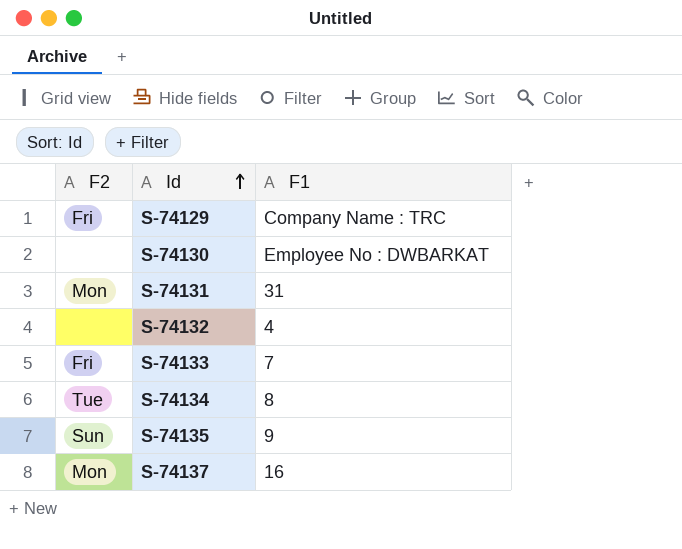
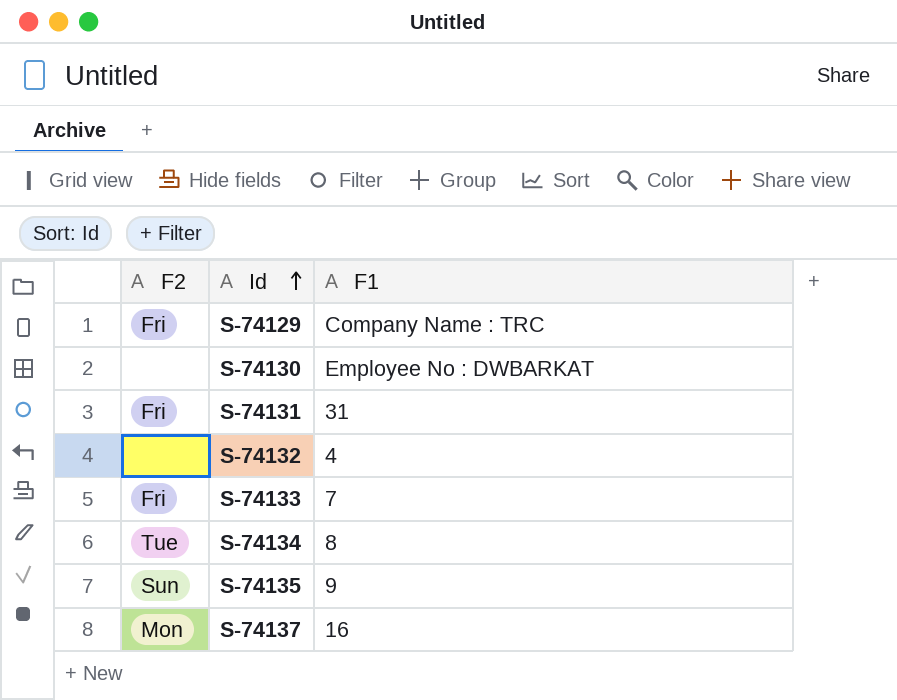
S-74131 | F2: Mon -> Fri

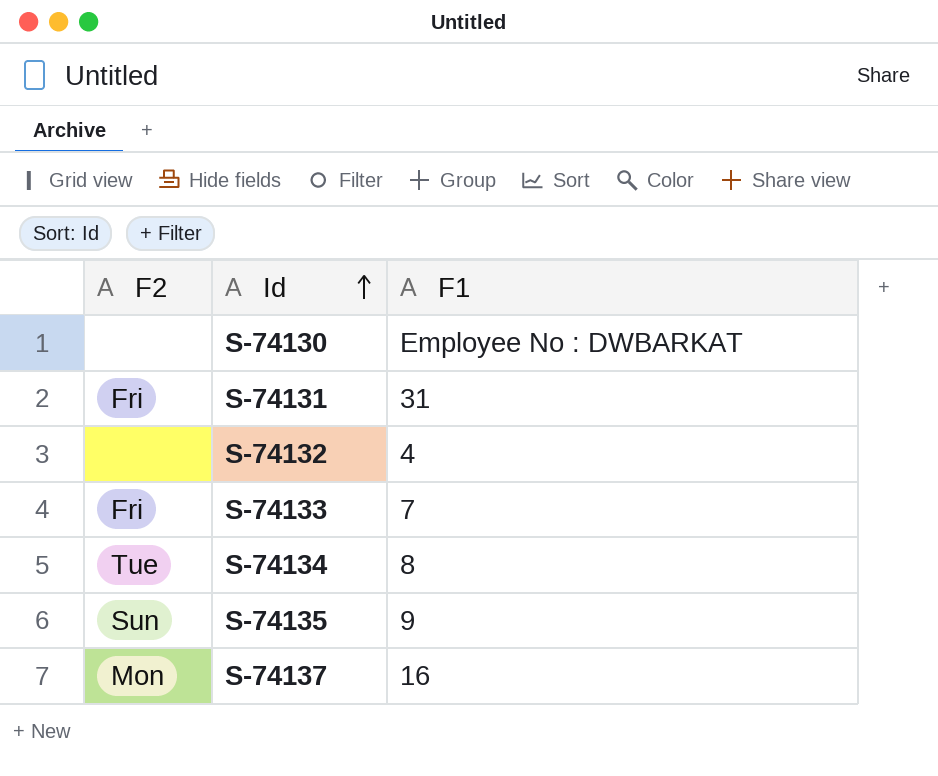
row S-74129: Fri | Company Name : TRC -> none

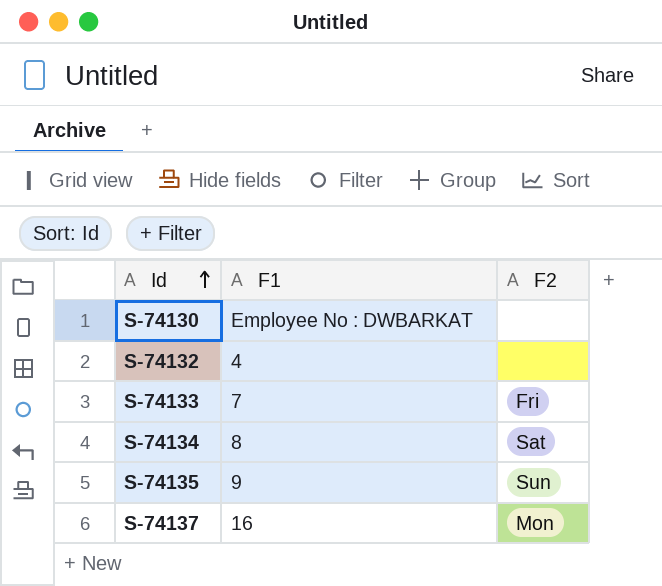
column F2 | position: 1 -> 3
row S-74131: Fri | 31 -> none
S-74134 | F2: Tue -> Sat

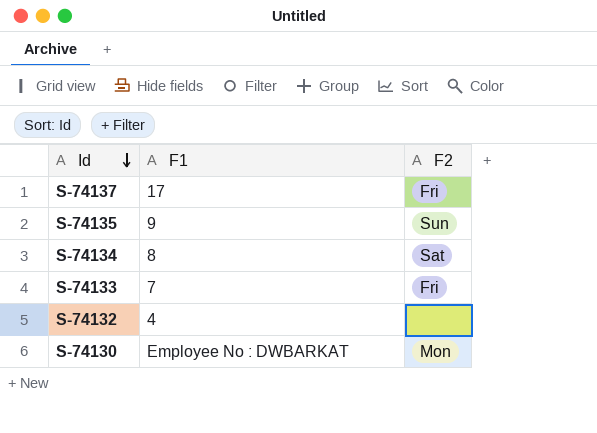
row order: Id ascending -> Id descending
S-74137 | F1: 16 -> 17
S-74137 | F2: Mon -> Fri
S-74130 | F2: none -> Mon

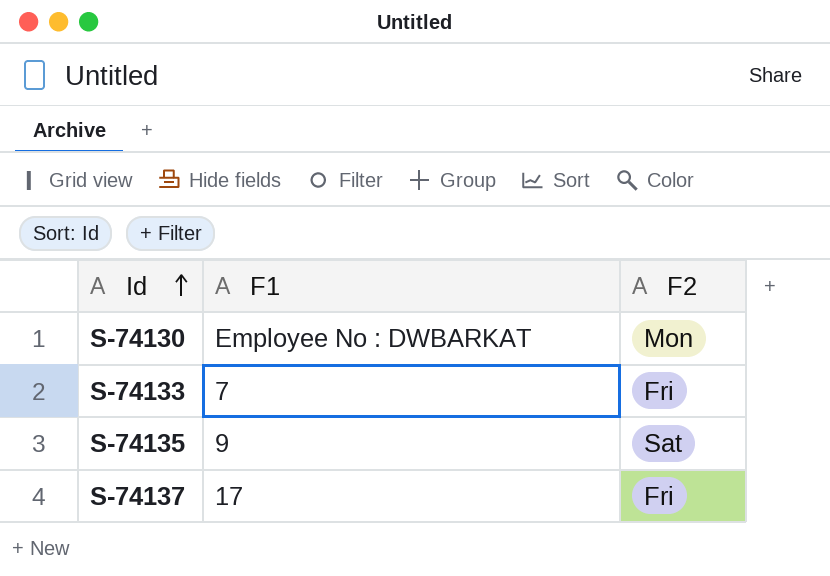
row order: Id descending -> Id ascending
row S-74134: 8 | Sat -> none
row S-74132: 4 | none -> none
S-74135 | F2: Sun -> Sat

